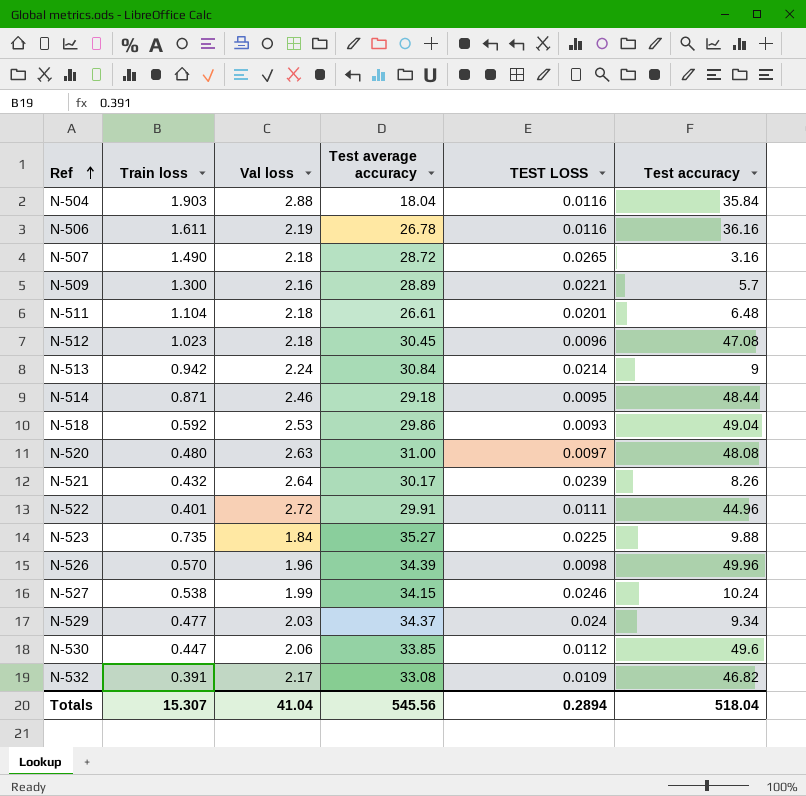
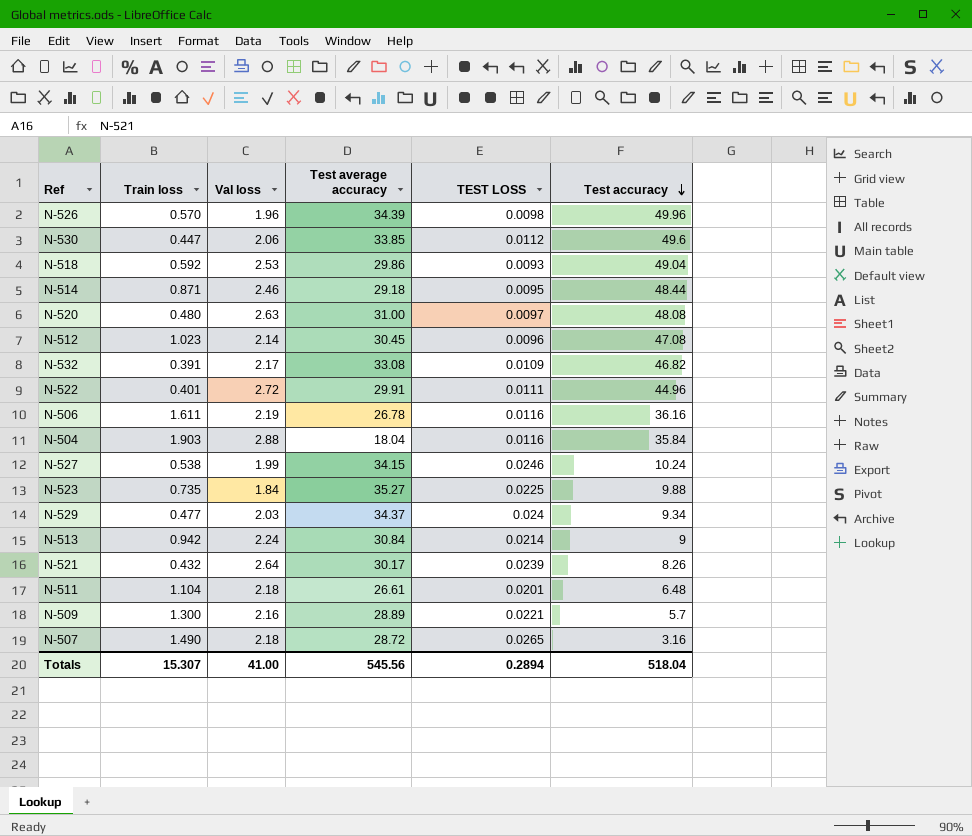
row order: Ref ascending -> Test accuracy descending
N-512 | Val loss: 2.18 -> 2.14
Totals | Val loss: 41.04 -> 41.00

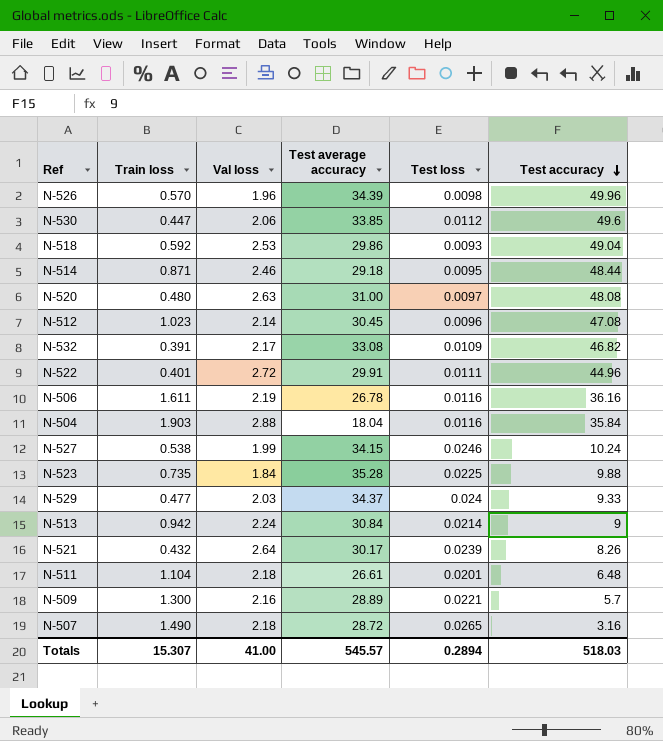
column name: TEST LOSS -> Test loss
N-523 | Test average accuracy: 35.27 -> 35.28
N-529 | Test accuracy: 9.34 -> 9.33
Totals | Test average accuracy: 545.56 -> 545.57
Totals | Test accuracy: 518.04 -> 518.03

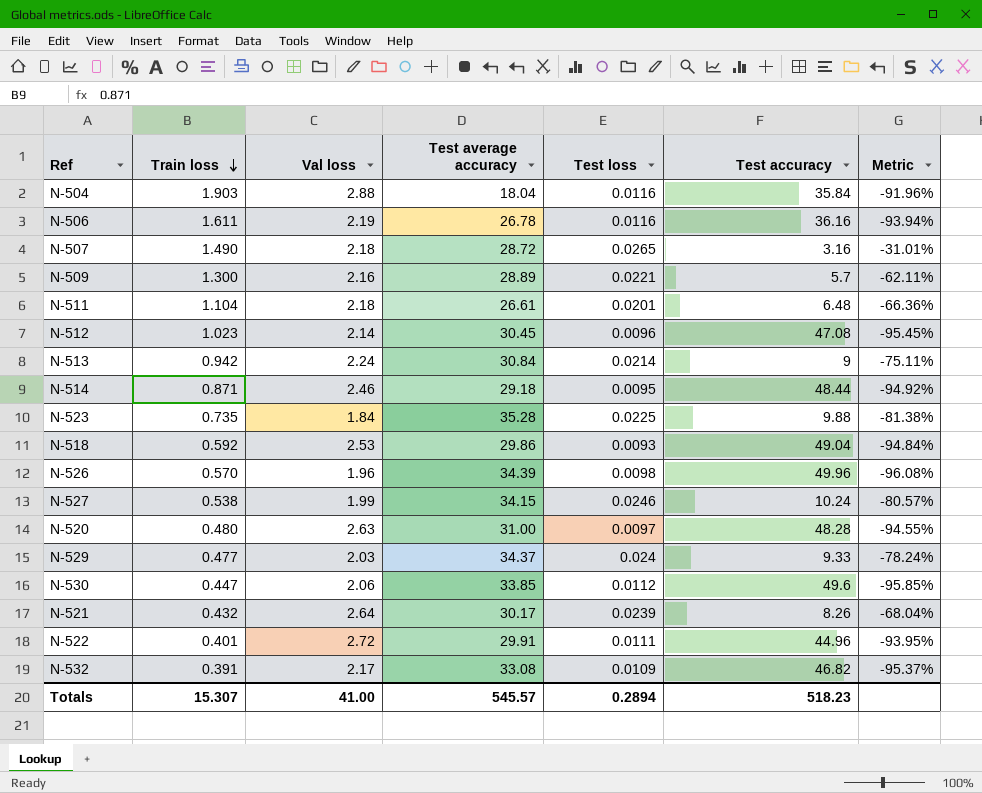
row order: Test accuracy descending -> Train loss descending
column Metric | formula: none -> ([Val loss] - [Test accuracy]) / [Test accuracy]
N-520 | Test accuracy: 48.08 -> 48.28
Totals | Test accuracy: 518.03 -> 518.23

